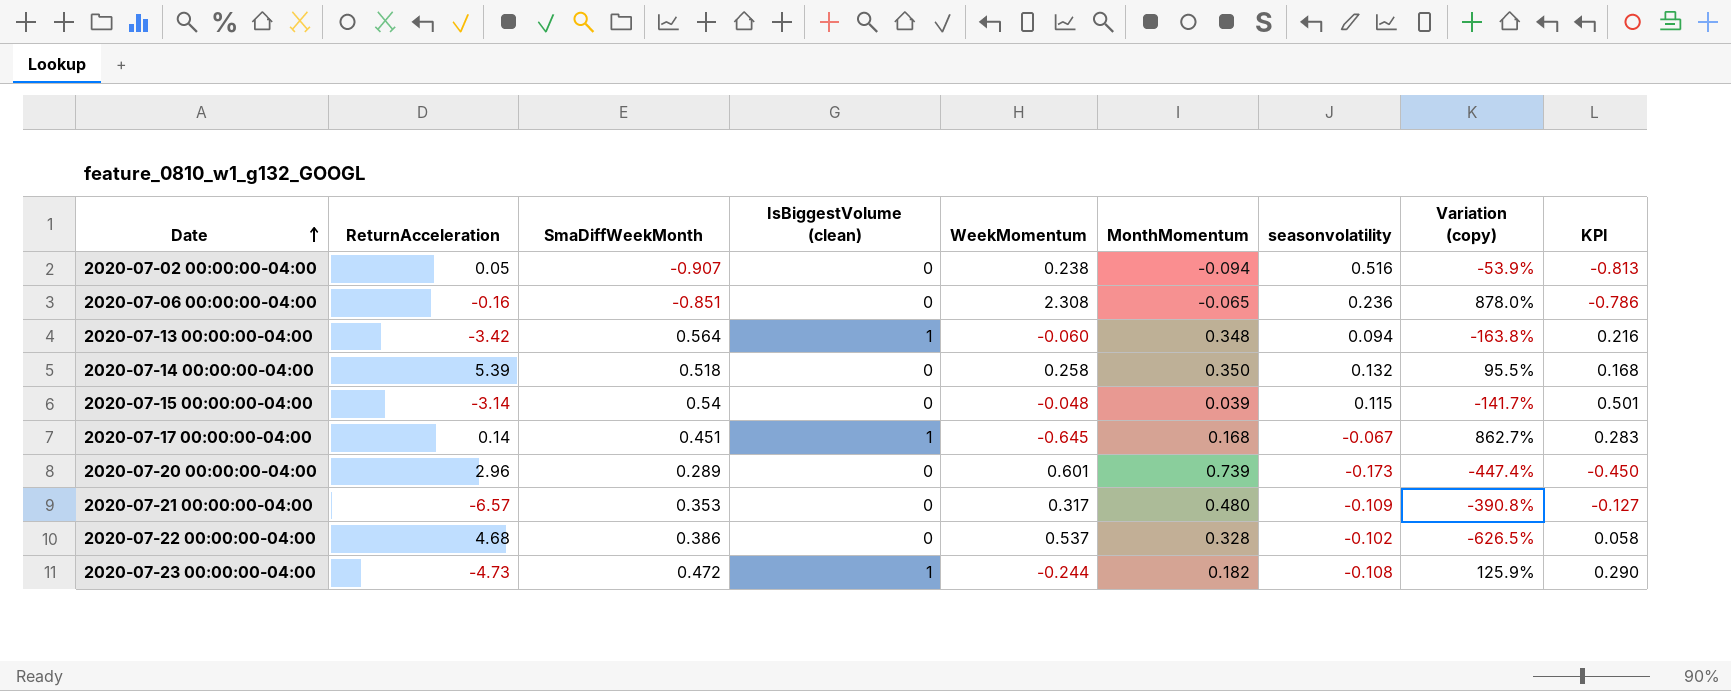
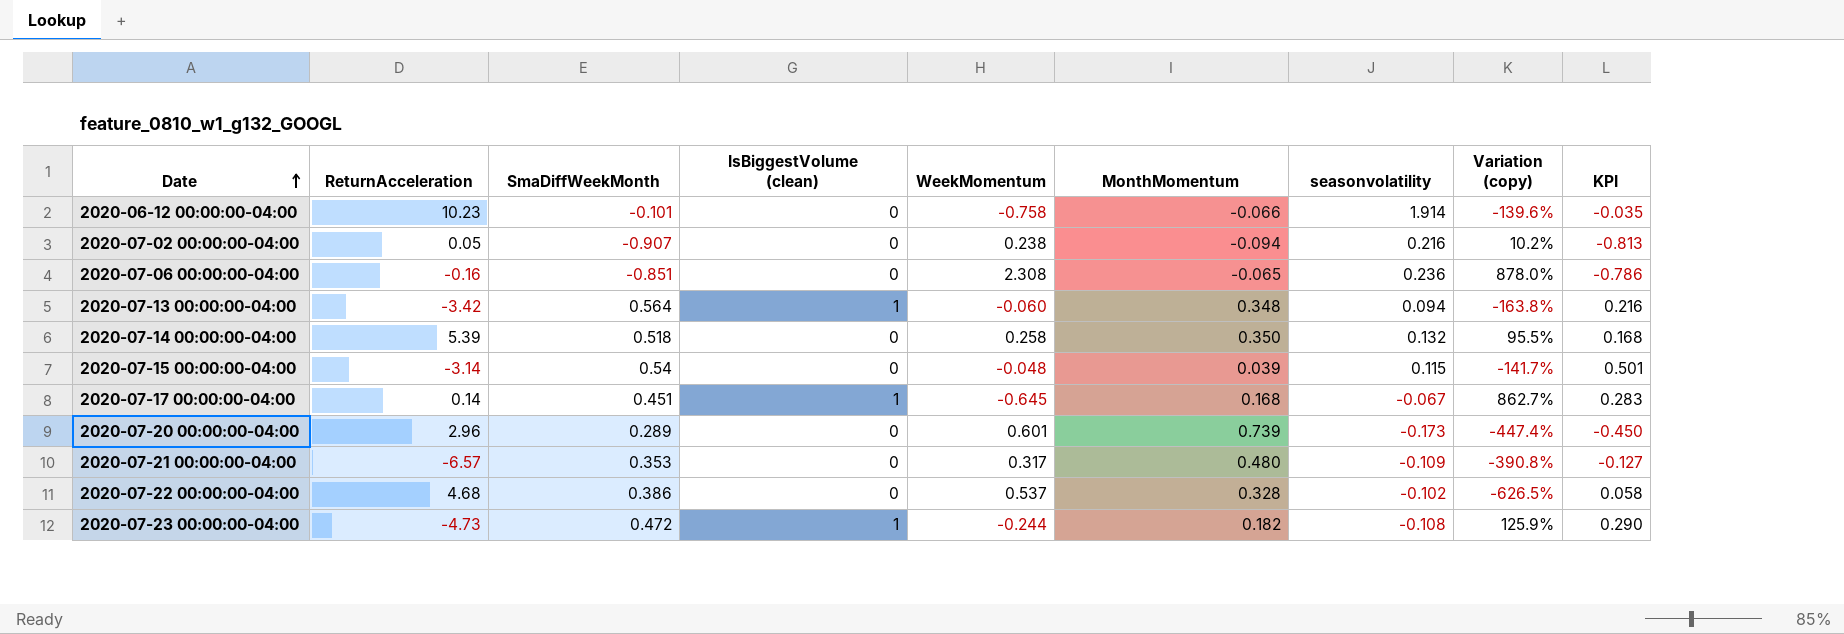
row 2020-06-12 00:00:00-04:00: none -> 10.23 | -0.101 | 0 | -0.758 | -0.066 | 1.914 | -139.6% | -0.035
2020-07-02 00:00:00-04:00 | seasonvolatility: 0.516 -> 0.216
2020-07-02 00:00:00-04:00 | Variation (copy): -53.9% -> 10.2%

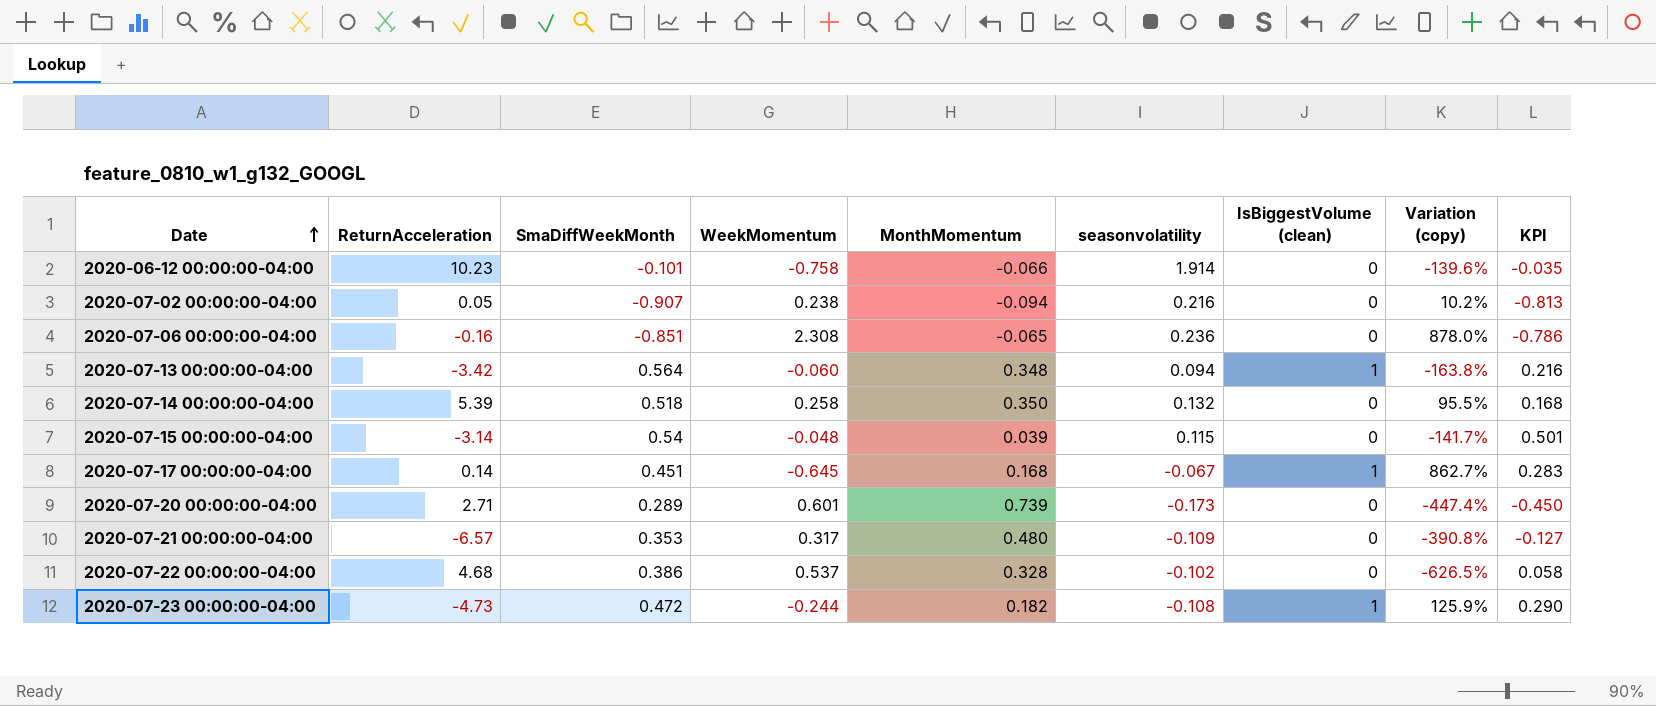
column IsBiggestVolume (clean) | position: 4 -> 7
2020-07-20 00:00:00-04:00 | ReturnAcceleration: 2.96 -> 2.71

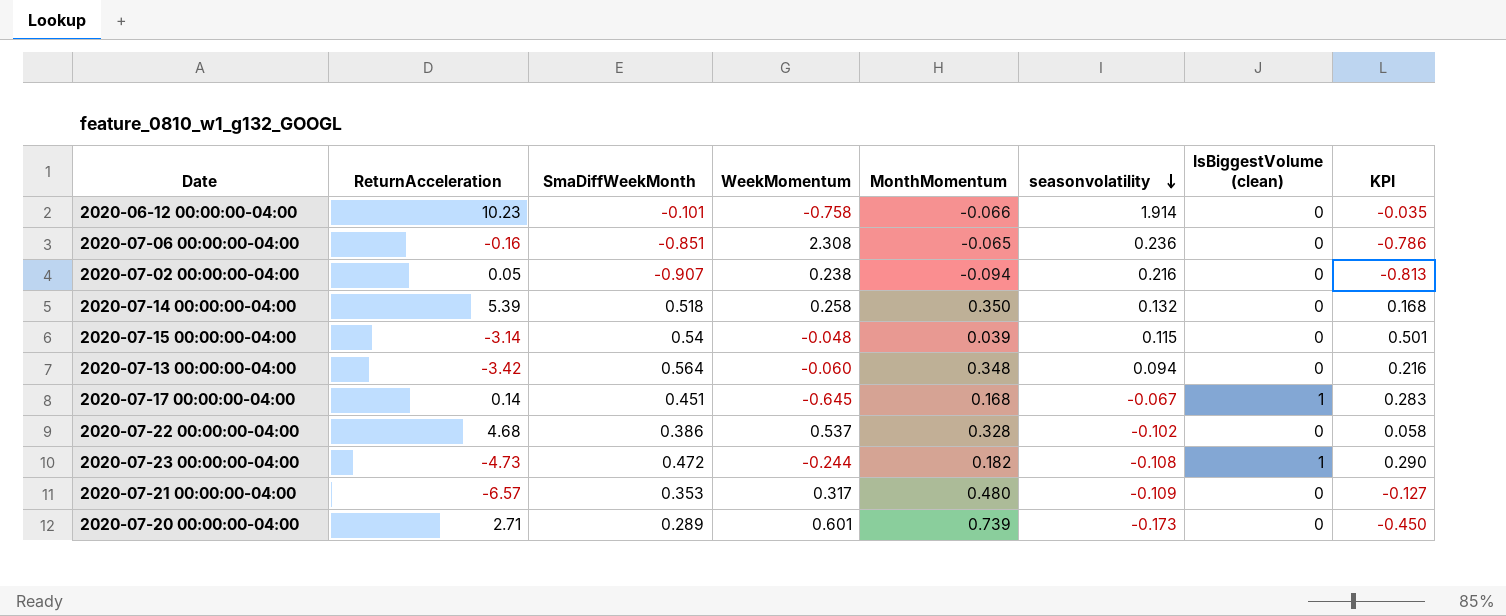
row order: Date ascending -> seasonvolatility descending
column Variation (copy) | formula: ([WeekMomentum] - [seasonvolatility]) / [seasonvolatility] -> none
2020-07-13 00:00:00-04:00 | IsBiggestVolume (clean): 1 -> 0

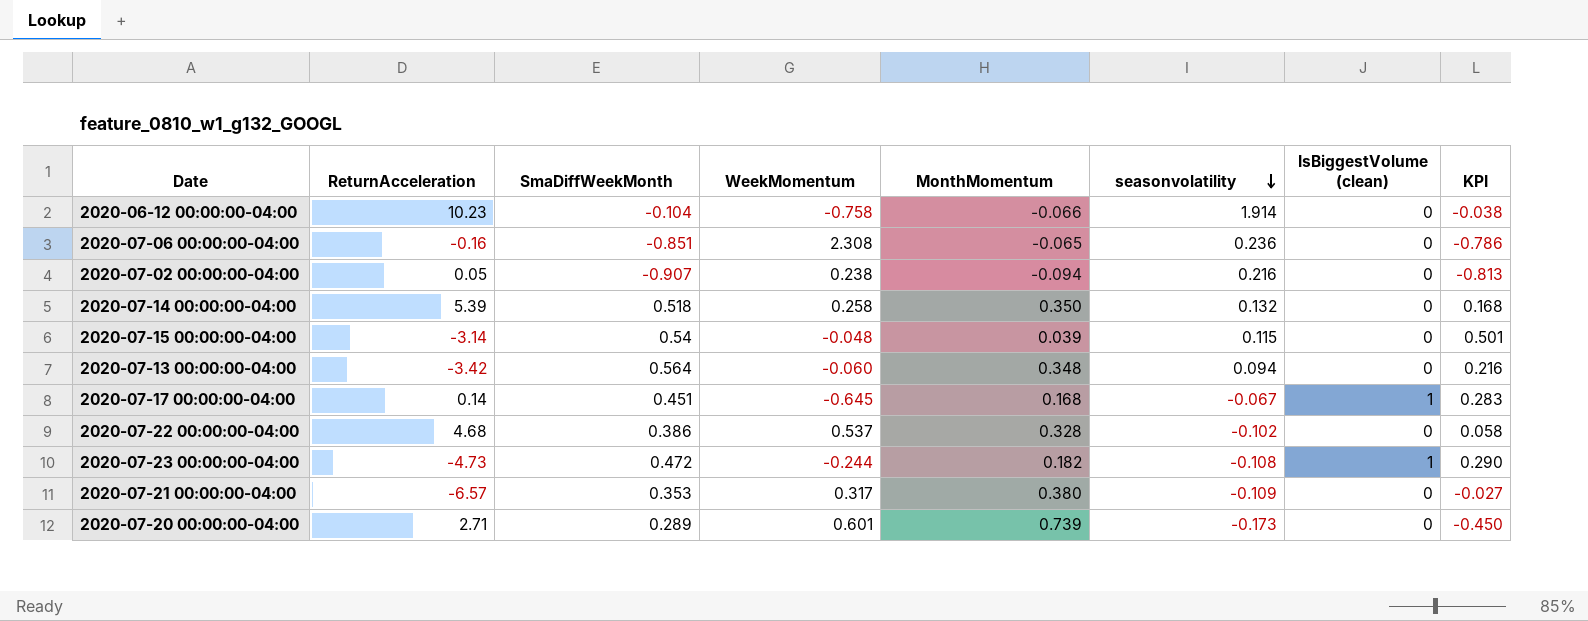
2020-06-12 00:00:00-04:00 | SmaDiffWeekMonth: -0.101 -> -0.104
2020-06-12 00:00:00-04:00 | KPI: -0.035 -> -0.038
2020-07-21 00:00:00-04:00 | MonthMomentum: 0.480 -> 0.380
2020-07-21 00:00:00-04:00 | KPI: -0.127 -> -0.027

